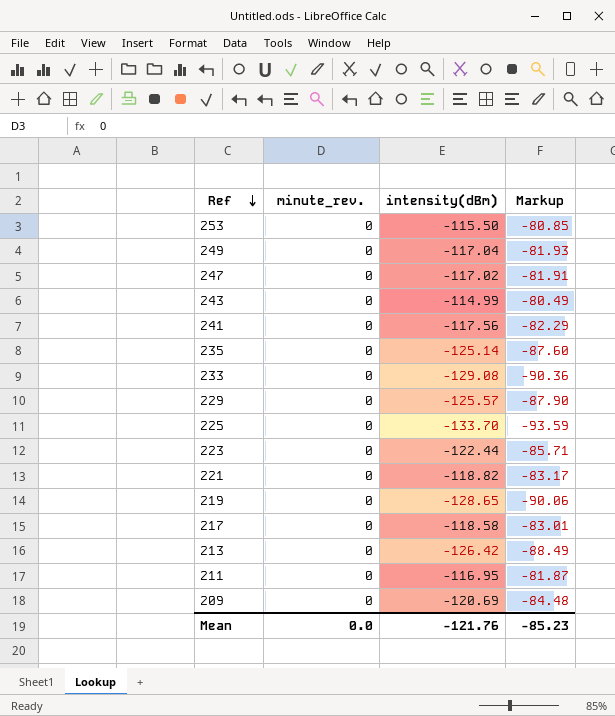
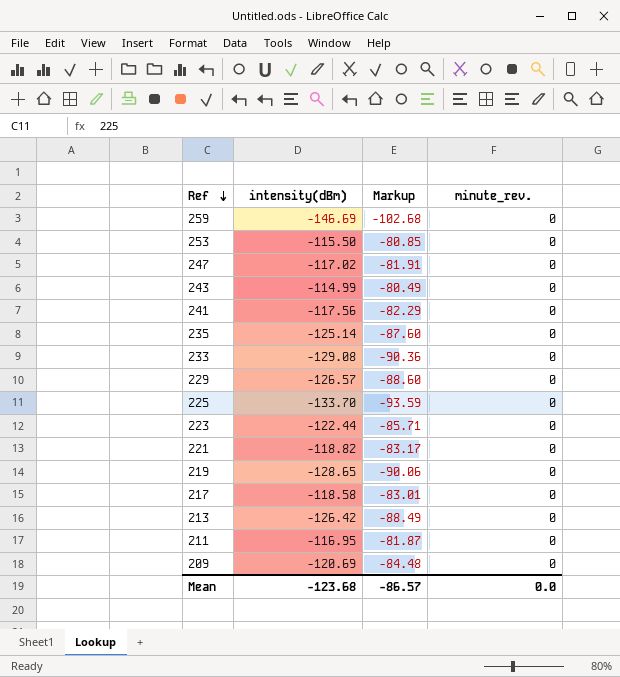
column minute_rev. | position: 2 -> 4
row 249: 0 | -117.04 | -81.93 -> none
row 259: none -> -146.69 | -102.68 | 0
229 | intensity(dBm): -125.57 -> -126.57
229 | Markup: -87.90 -> -88.60
Mean | intensity(dBm): -121.76 -> -123.68
Mean | Markup: -85.23 -> -86.57

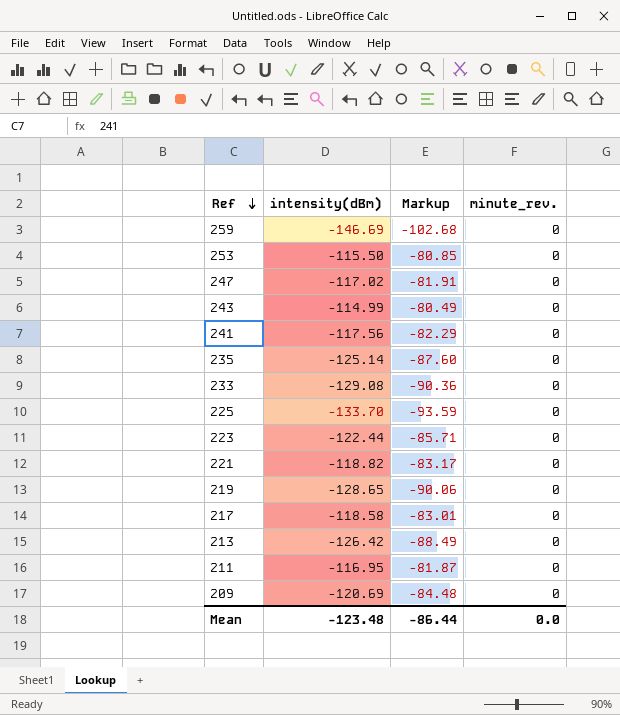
row 229: -126.57 | -88.60 | 0 -> none
Mean | intensity(dBm): -123.68 -> -123.48
Mean | Markup: -86.57 -> -86.44

